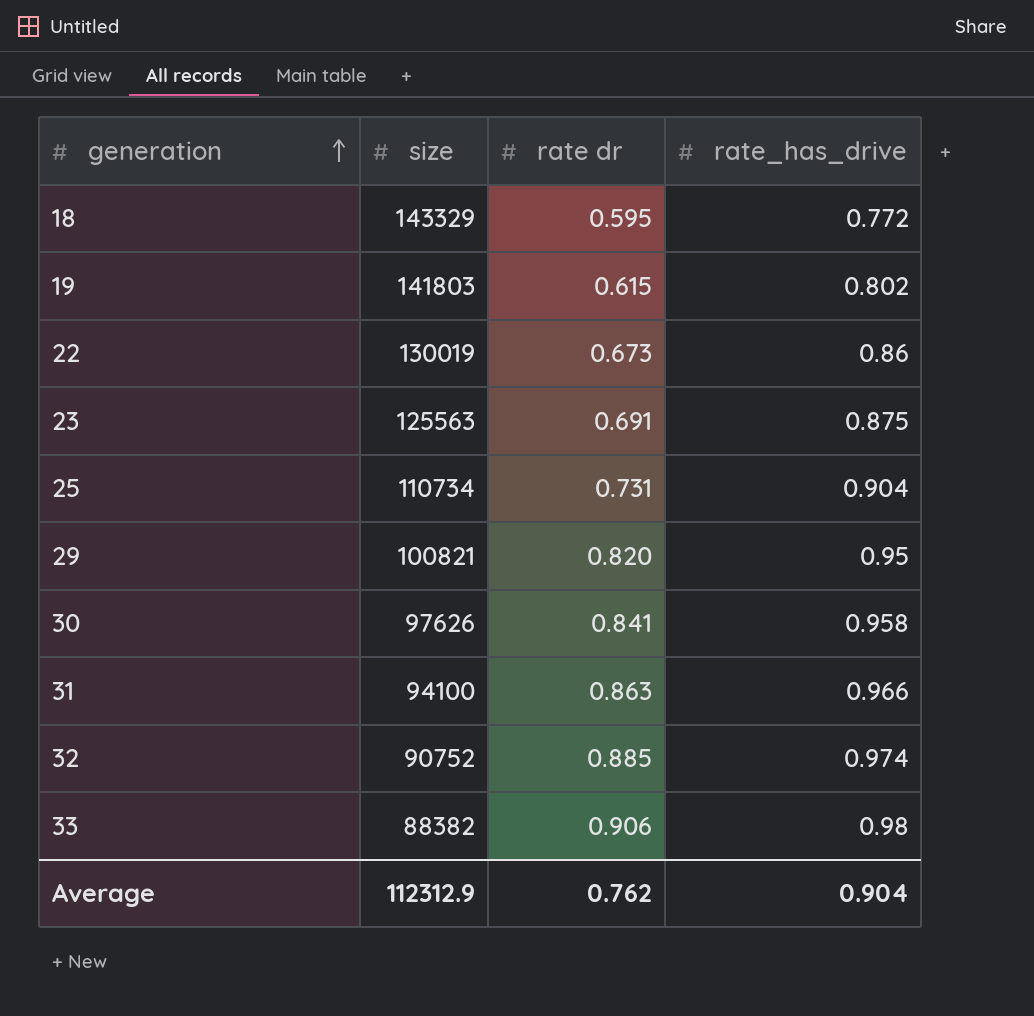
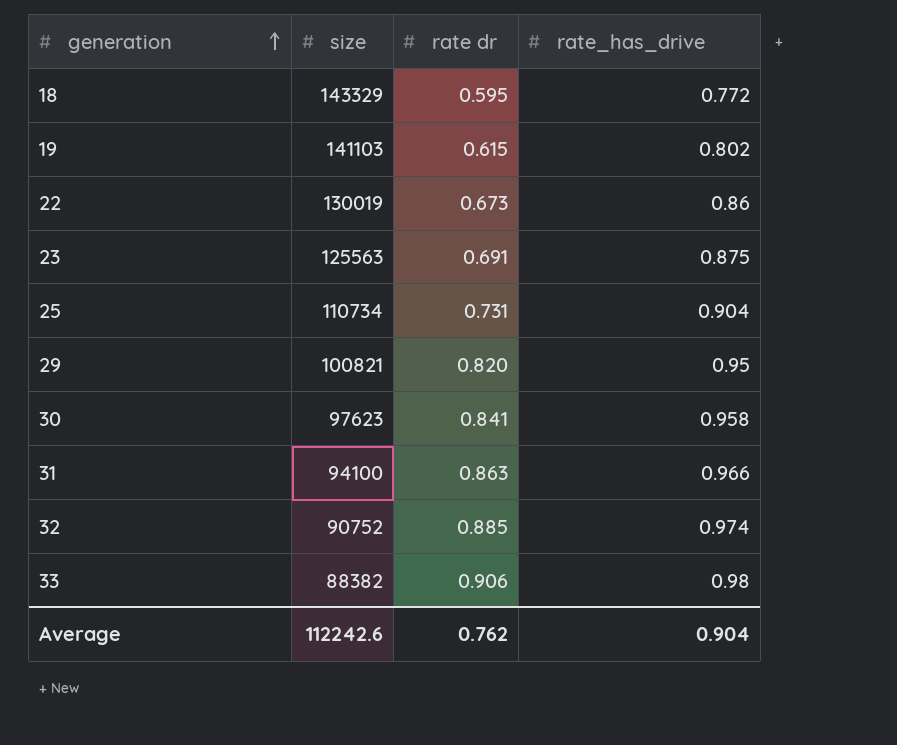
19 | size: 141803 -> 141103
30 | size: 97626 -> 97623
Average | size: 112312.9 -> 112242.6

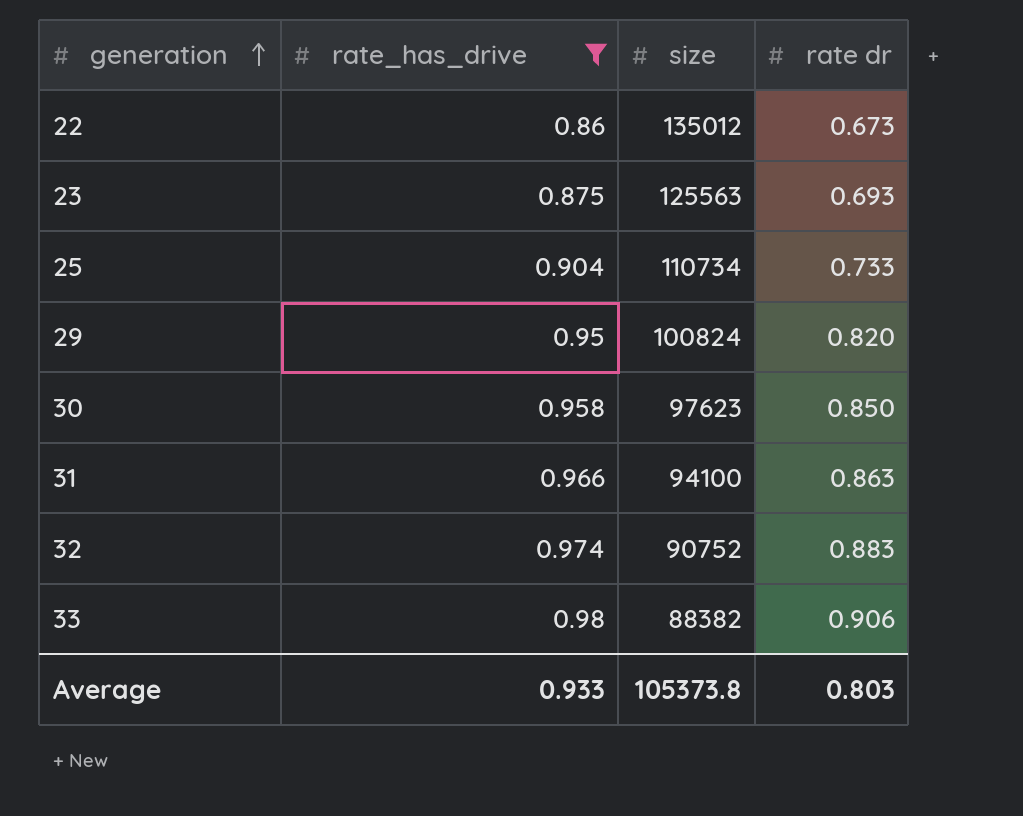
filter: none -> rate_has_drive >= 0.86
column rate_has_drive | position: 4 -> 2
22 | size: 130019 -> 135012
23 | rate dr: 0.691 -> 0.693
25 | rate dr: 0.731 -> 0.733
29 | size: 100821 -> 100824
30 | rate dr: 0.841 -> 0.850
32 | rate dr: 0.885 -> 0.883
Average | rate_has_drive: 0.904 -> 0.933
Average | size: 112242.6 -> 105373.8
Average | rate dr: 0.762 -> 0.803

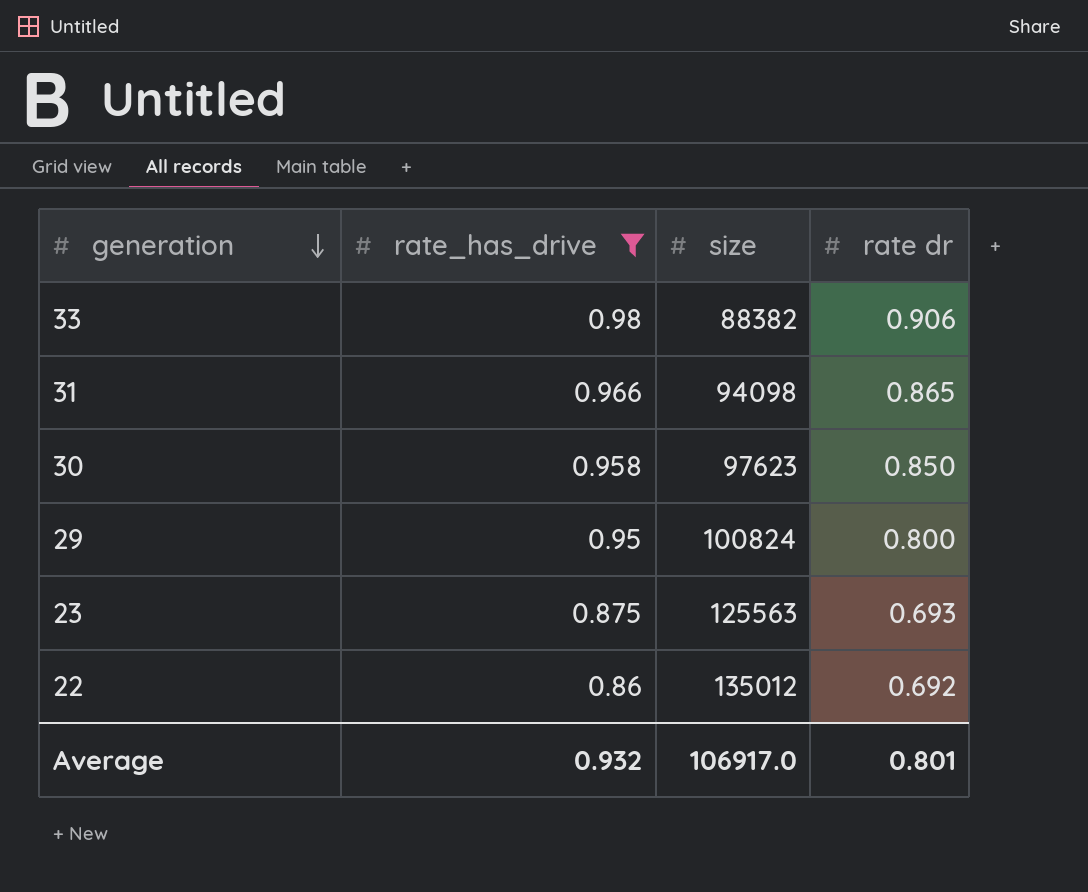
row order: generation ascending -> generation descending
row 25: 0.904 | 110734 | 0.733 -> none
row 32: 0.974 | 90752 | 0.883 -> none
31 | size: 94100 -> 94098
31 | rate dr: 0.863 -> 0.865
29 | rate dr: 0.820 -> 0.800
22 | rate dr: 0.673 -> 0.692
Average | rate_has_drive: 0.933 -> 0.932
Average | size: 105373.8 -> 106917.0
Average | rate dr: 0.803 -> 0.801

